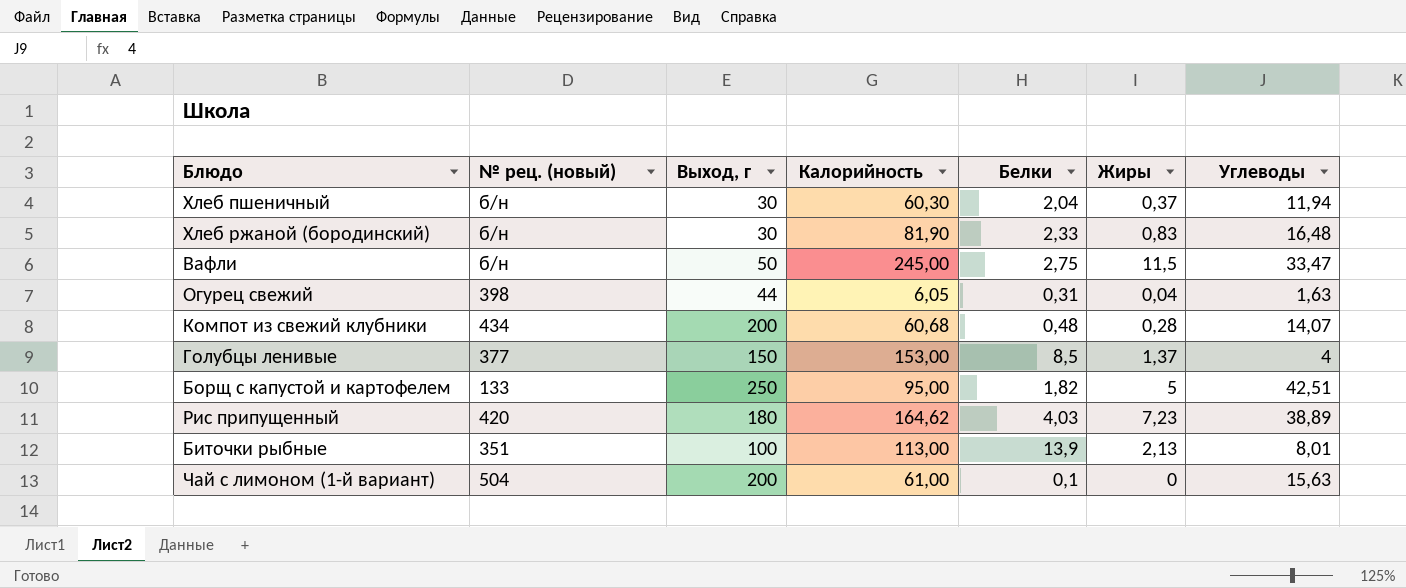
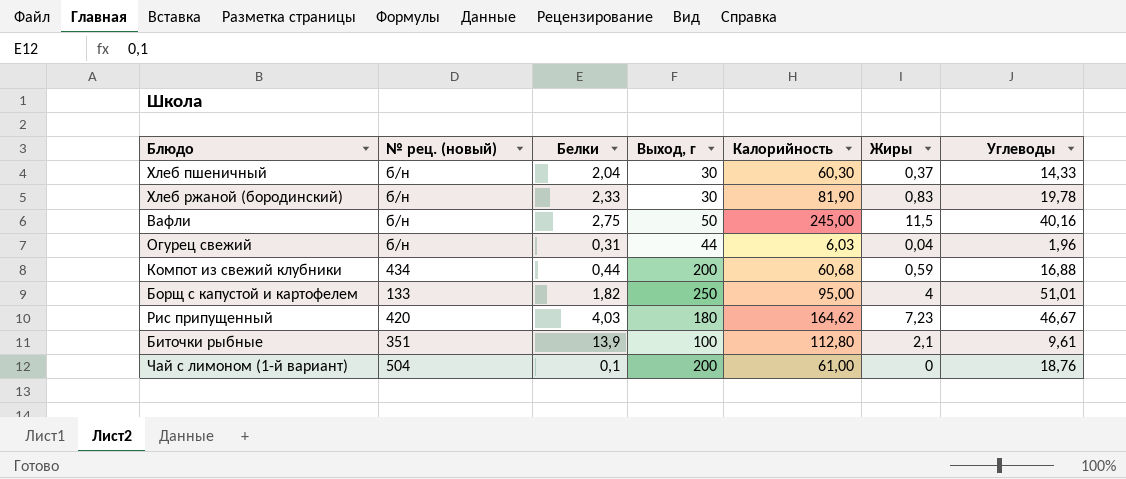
column Белки | position: 5 -> 3
row Голубцы ленивые: 377 | 150 | 153,00 | 8,5 | 1,37 | 4 -> none
Хлеб пшеничный | Углеводы: 11,94 -> 14,33
Хлеб ржаной (бородинский) | Углеводы: 16,48 -> 19,78
Вафли | Углеводы: 33,47 -> 40,16
Огурец свежий | № рец. (новый): 398 -> б/н
Огурец свежий | Калорийность: 6,05 -> 6,03
Огурец свежий | Углеводы: 1,63 -> 1,96
Компот из свежий клубники | Белки: 0,48 -> 0,44
Компот из свежий клубники | Жиры: 0,28 -> 0,59
Компот из свежий клубники | Углеводы: 14,07 -> 16,88
Борщ с капустой и картофелем | Жиры: 5 -> 4
Борщ с капустой и картофелем | Углеводы: 42,51 -> 51,01
Рис припущенный | Углеводы: 38,89 -> 46,67
Биточки рыбные | Калорийность: 113,00 -> 112,80
Биточки рыбные | Жиры: 2,13 -> 2,1
Биточки рыбные | Углеводы: 8,01 -> 9,61
Чай с лимоном (1-й вариант) | Углеводы: 15,63 -> 18,76

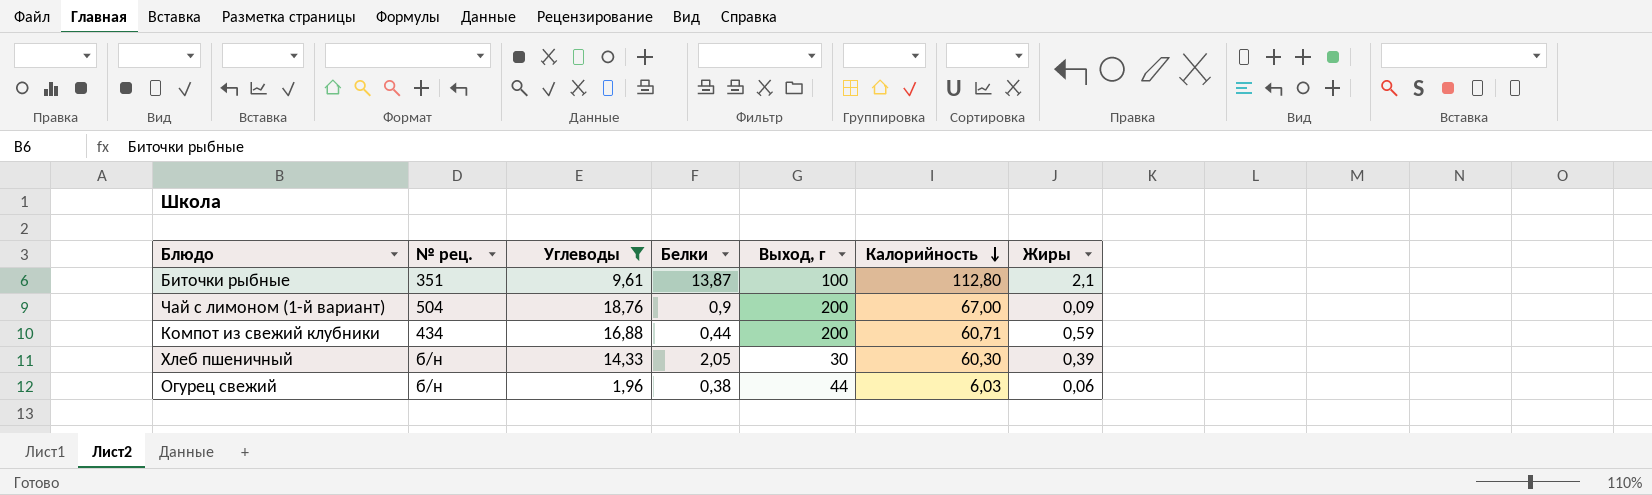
filter: none -> Углеводы <= 18,76
row order: none -> Калорийность descending
column name: № рец. (новый) -> № рец.
column Углеводы | position: 7 -> 3
Биточки рыбные | Белки: 13,9 -> 13,87
Чай с лимоном (1-й вариант) | Белки: 0,1 -> 0,9
Чай с лимоном (1-й вариант) | Калорийность: 61,00 -> 67,00
Чай с лимоном (1-й вариант) | Жиры: 0 -> 0,09
Компот из свежий клубники | Калорийность: 60,68 -> 60,71
Хлеб пшеничный | Белки: 2,04 -> 2,05
Хлеб пшеничный | Жиры: 0,37 -> 0,39
Огурец свежий | Белки: 0,31 -> 0,38
Огурец свежий | Жиры: 0,04 -> 0,06

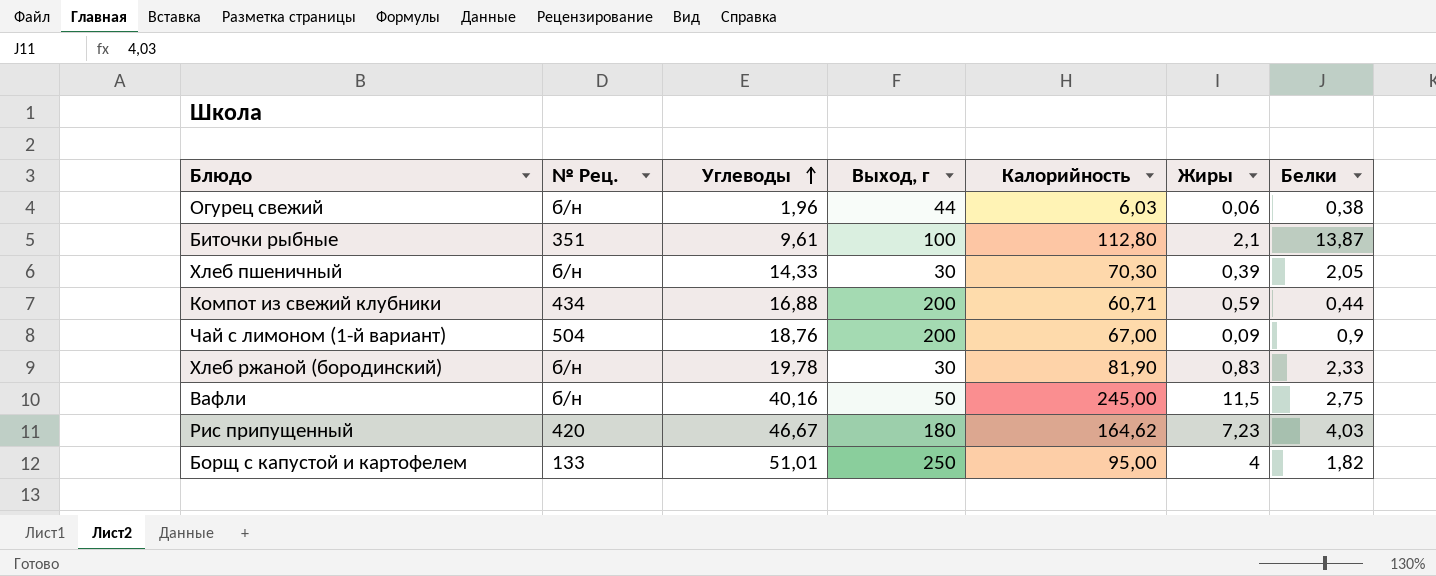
filter: Углеводы <= 18,76 -> none
row order: Калорийность descending -> Углеводы ascending
column name: № рец. -> № Рец.
column Белки | position: 4 -> 7
Хлеб пшеничный | Калорийность: 60,30 -> 70,30

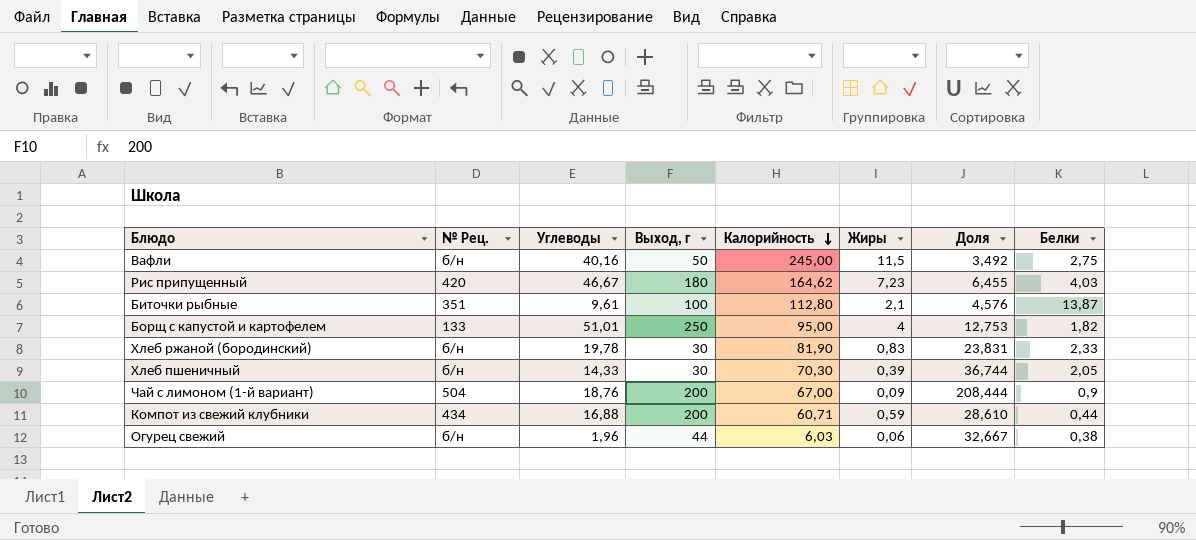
row order: Углеводы ascending -> Калорийность descending
column Доля | formula: none -> [Углеводы] / [Жиры]

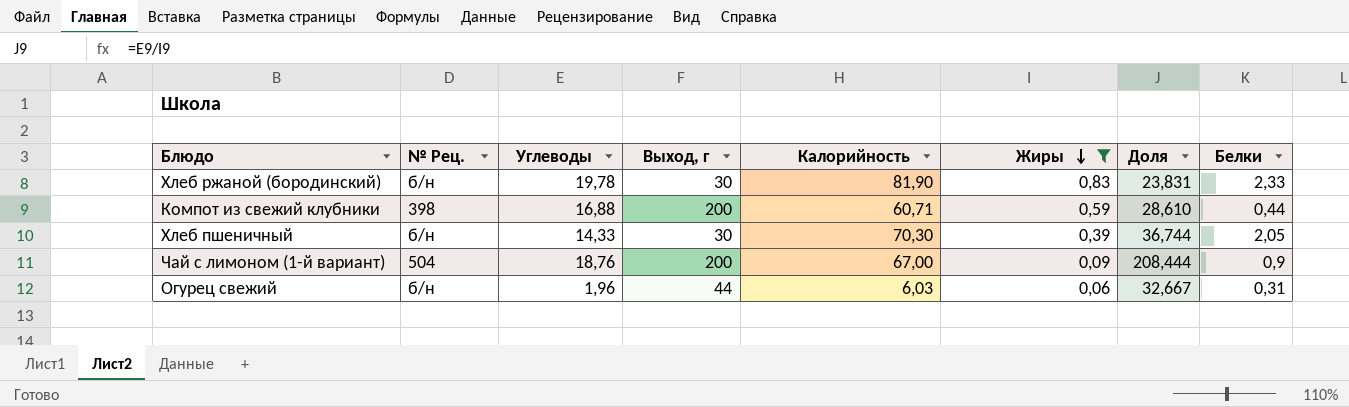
filter: none -> Жиры <= 0,83
row order: Калорийность descending -> Жиры descending
Компот из свежий клубники | № Рец.: 434 -> 398
Огурец свежий | Белки: 0,38 -> 0,31

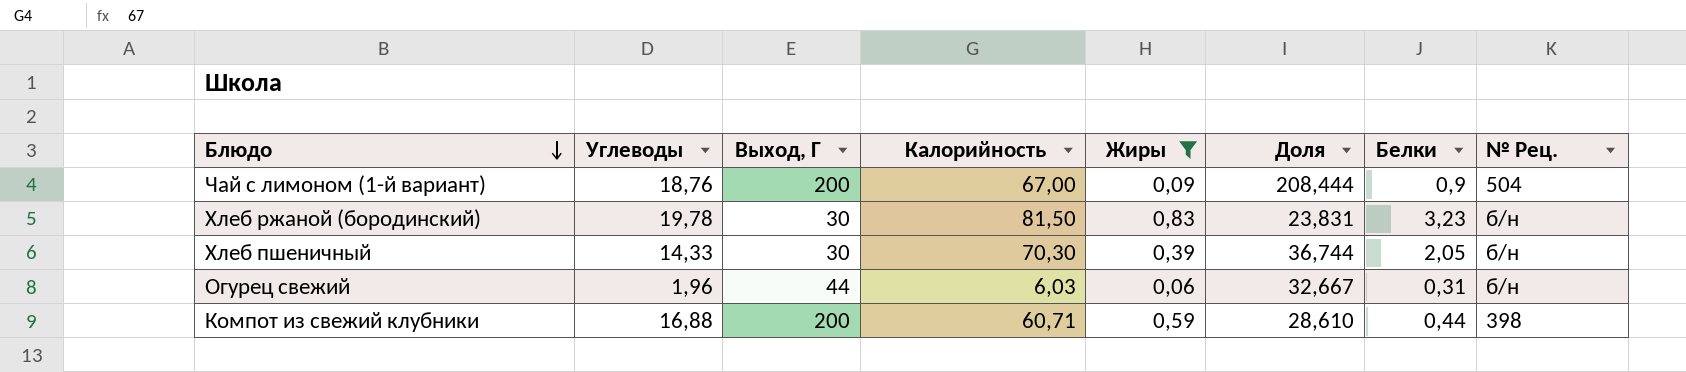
row order: Жиры descending -> Блюдо descending
column name: Выход, г -> Выход, Г
column № Рец. | position: 2 -> 8
Хлеб ржаной (бородинский) | Калорийность: 81,90 -> 81,50
Хлеб ржаной (бородинский) | Белки: 2,33 -> 3,23

